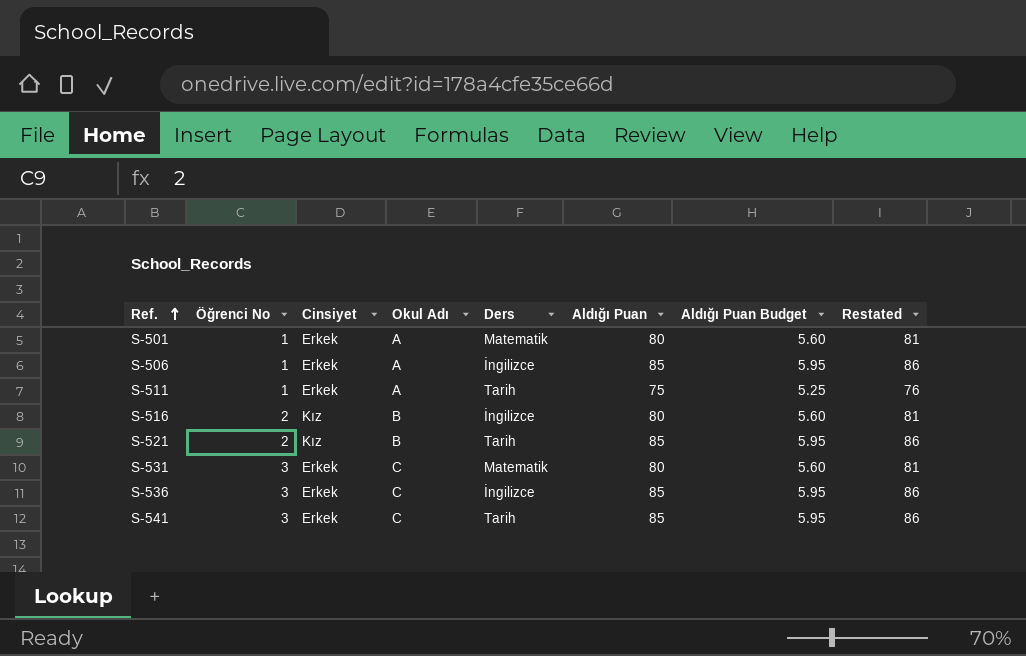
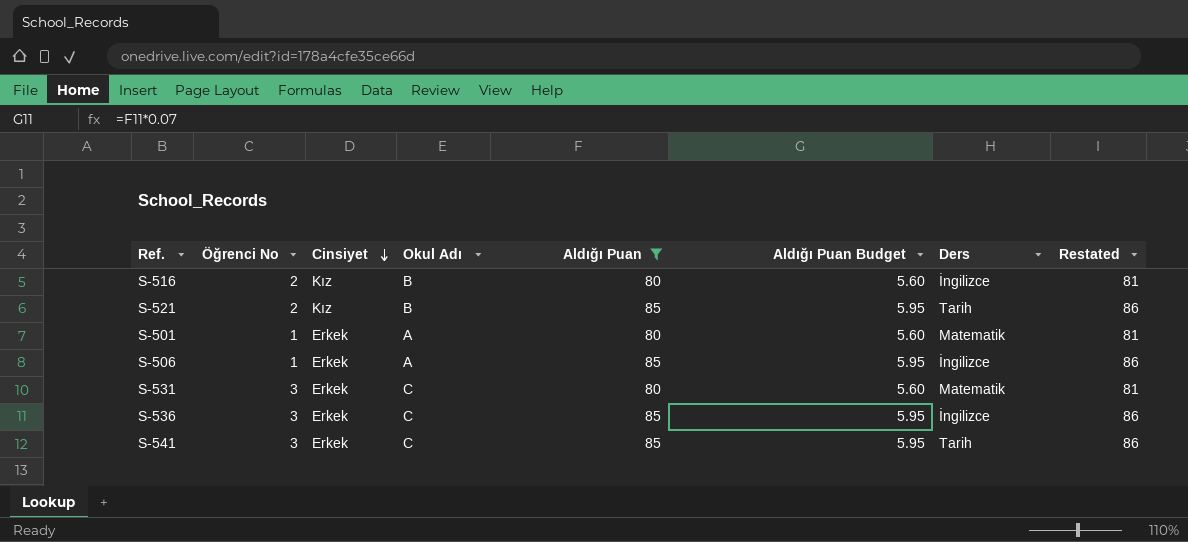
filter: none -> Aldığı Puan != 75
row order: Ref. ascending -> Cinsiyet descending
column Ders | position: 5 -> 7

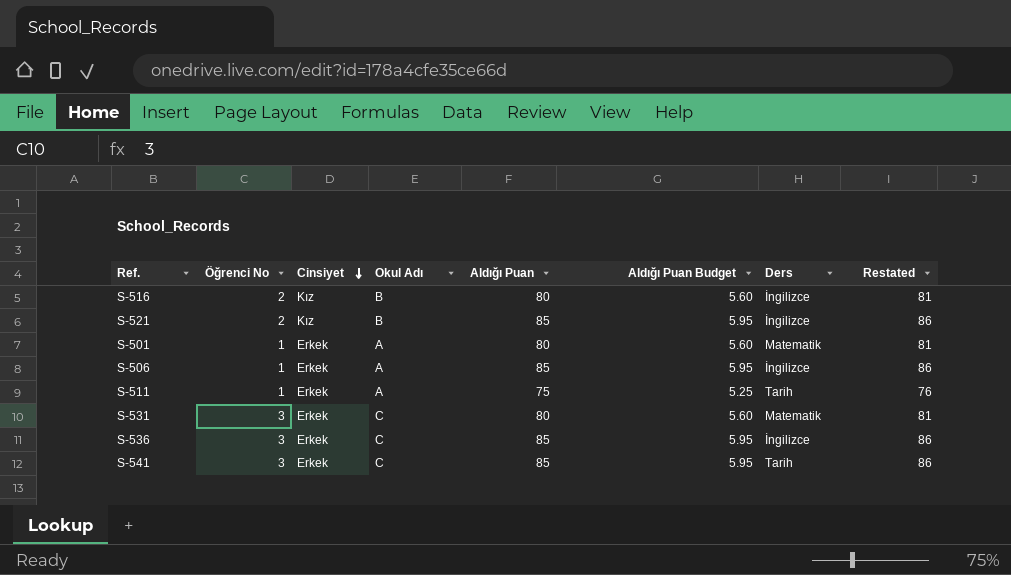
filter: Aldığı Puan != 75 -> none
S-521 | Ders: Tarih -> İngilizce

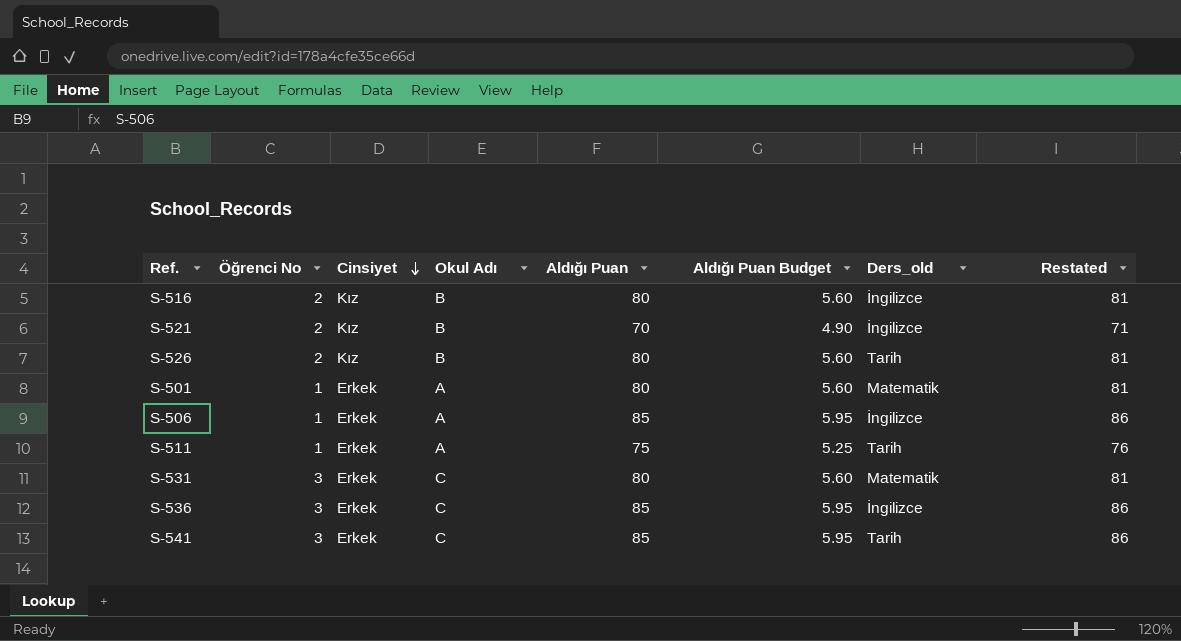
column name: Ders -> Ders_old
S-521 | Aldığı Puan: 85 -> 70
S-521 | Aldığı Puan Budget: 5.95 -> 4.90
S-521 | Restated: 86 -> 71
row S-526: none -> 2 | Kız | B | 80 | 5.60 | Tarih | 81

